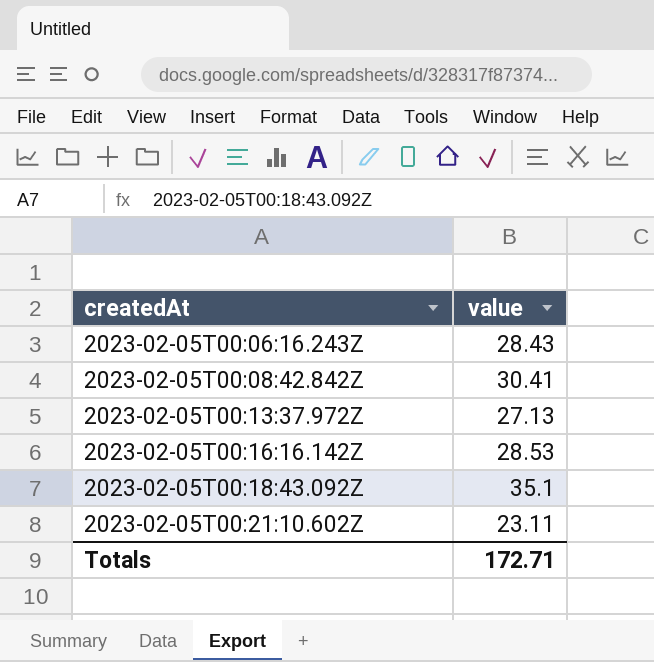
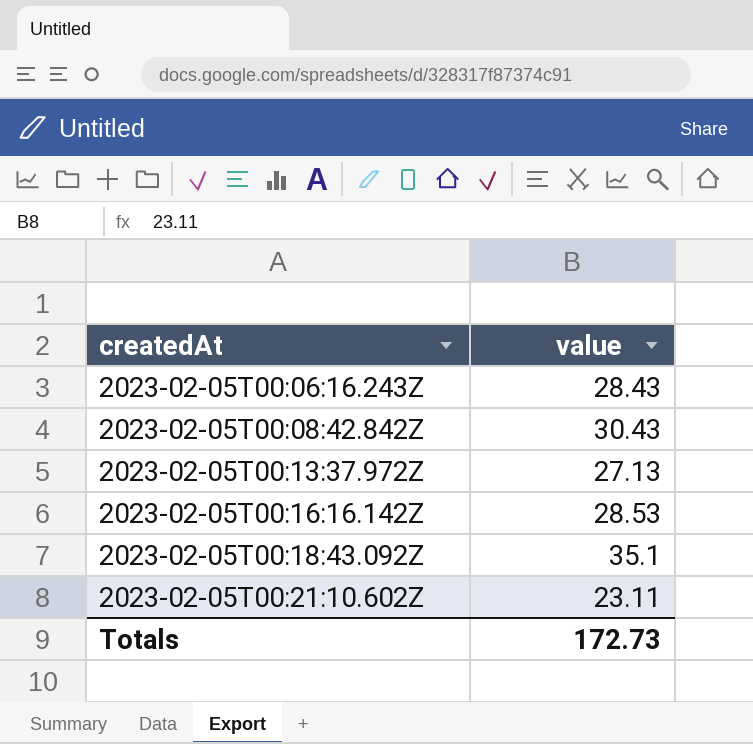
2023-02-05T00:08:42.842Z | value: 30.41 -> 30.43
Totals | value: 172.71 -> 172.73

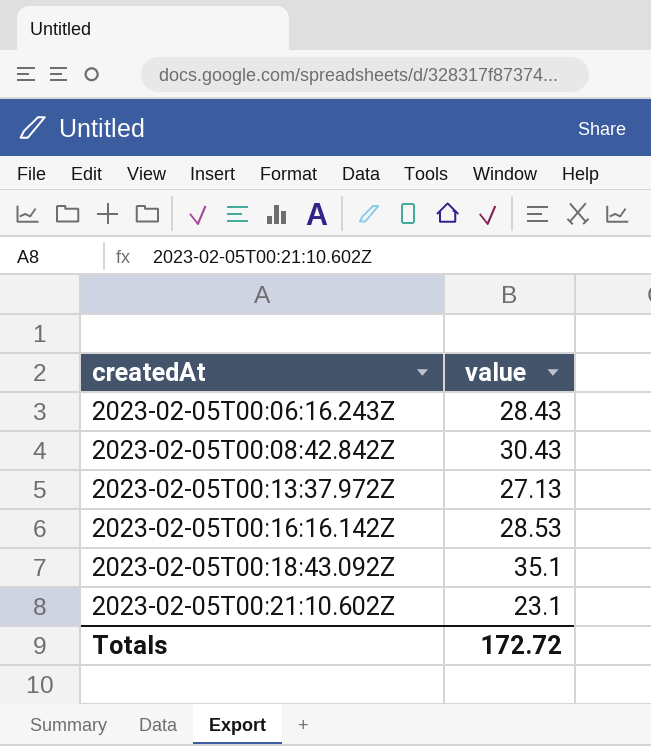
2023-02-05T00:21:10.602Z | value: 23.11 -> 23.1
Totals | value: 172.73 -> 172.72

